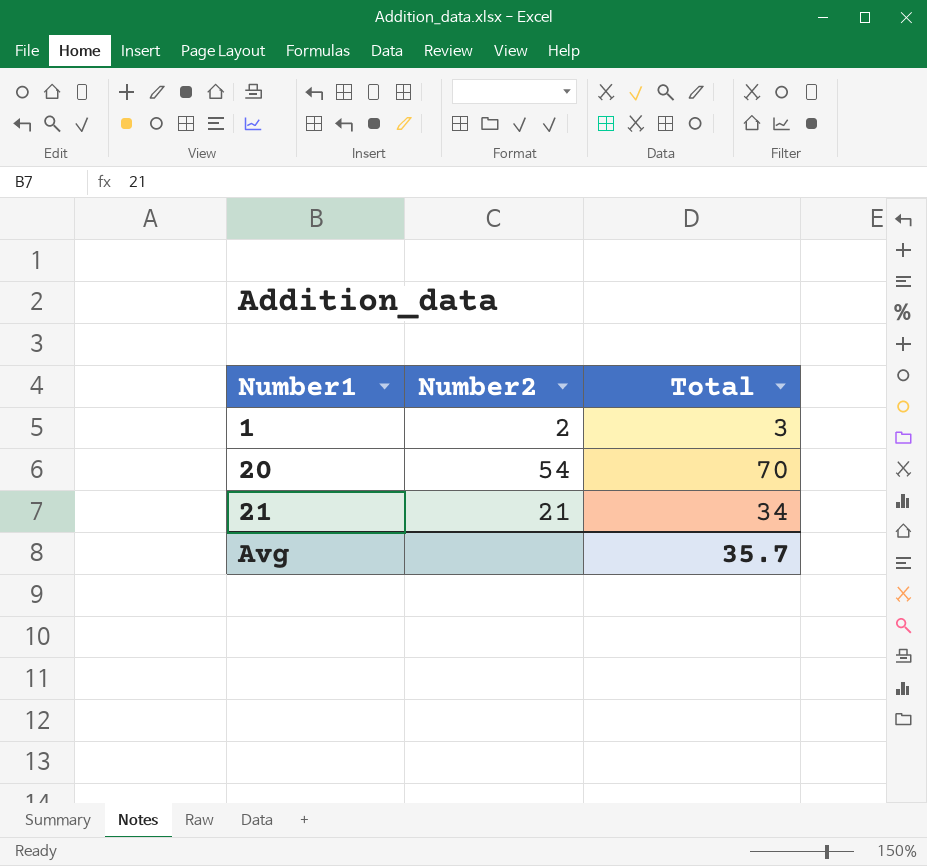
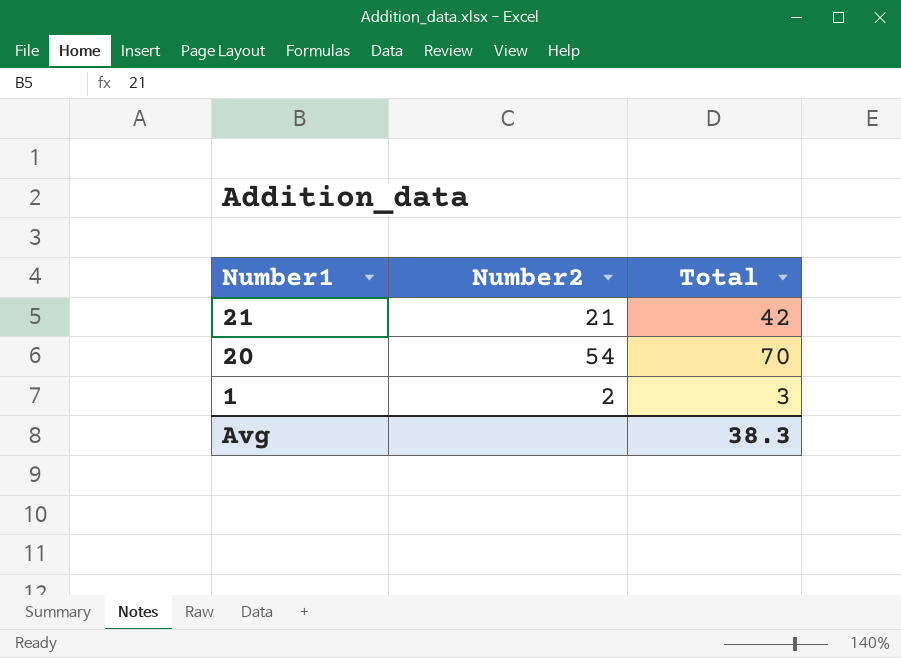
row order: Number1 ascending -> Number1 descending
21 | Total: 34 -> 42
Avg | Total: 35.7 -> 38.3

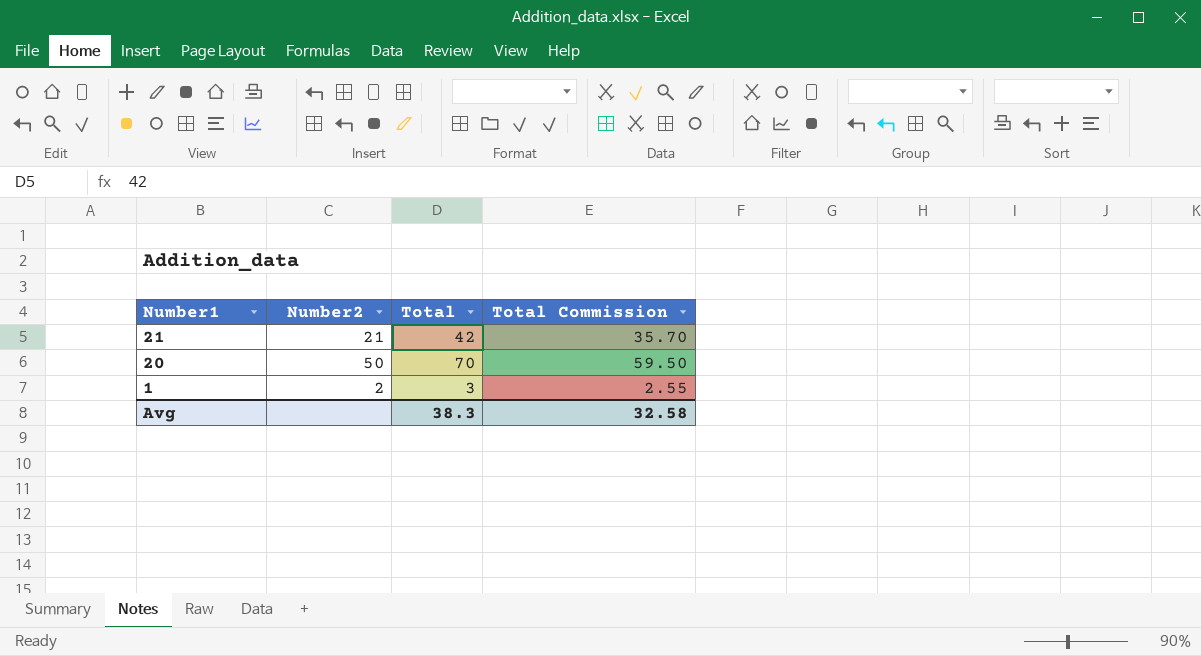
column Total Commission | formula: none -> [Total] * 0.85
20 | Number2: 54 -> 50

